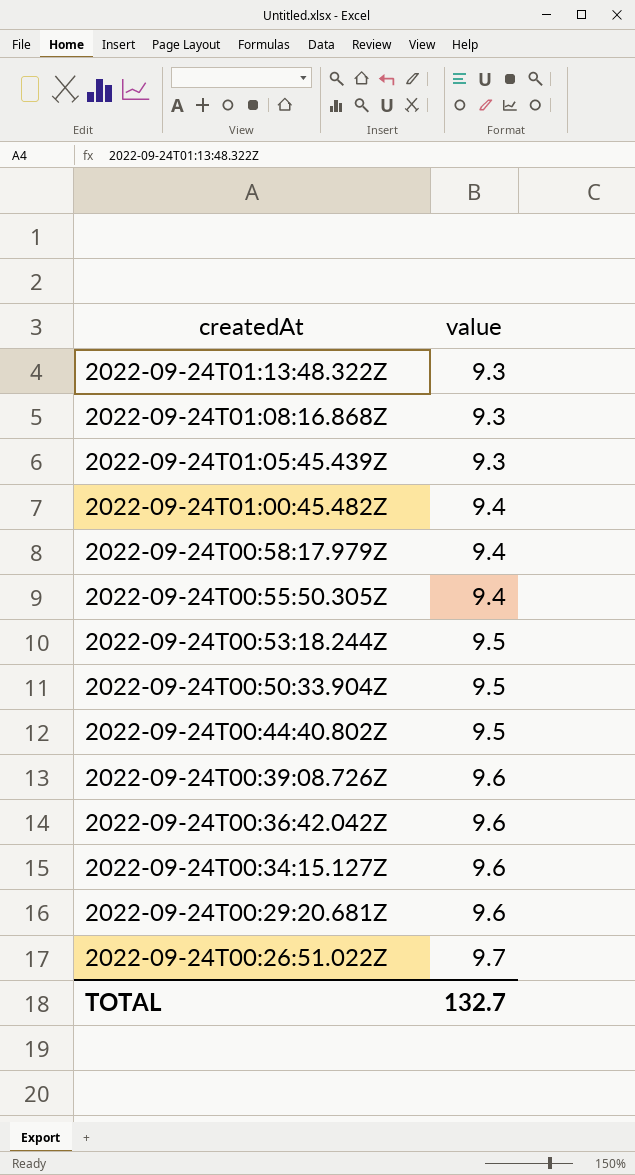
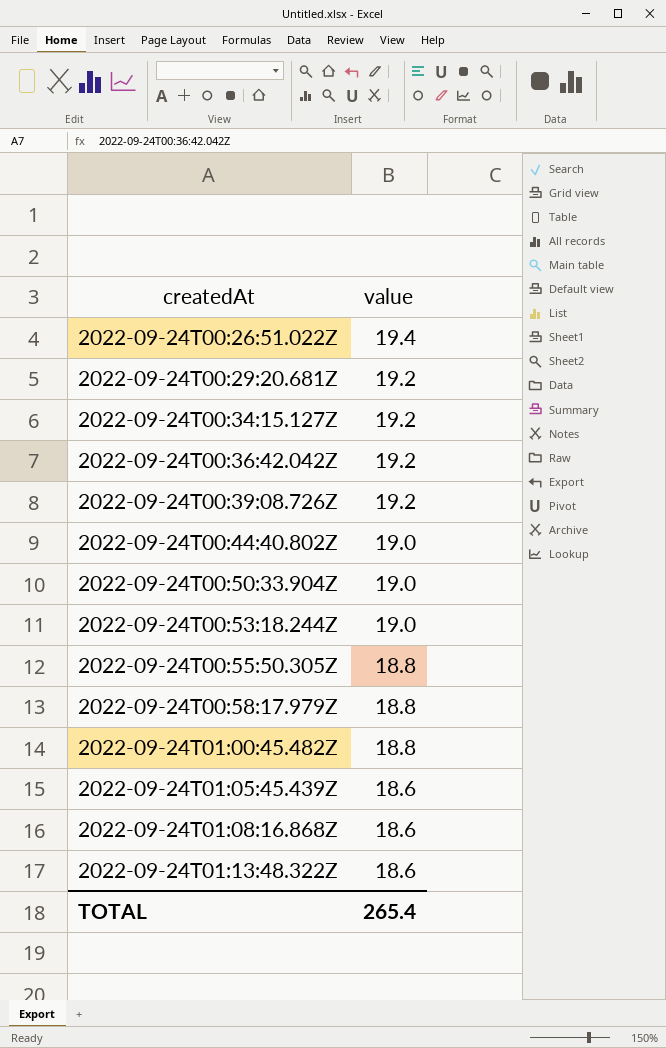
row order: createdAt descending -> createdAt ascending
2022-09-24T00:26:51.022Z | value: 9.7 -> 19.4
2022-09-24T00:29:20.681Z | value: 9.6 -> 19.2
2022-09-24T00:34:15.127Z | value: 9.6 -> 19.2
2022-09-24T00:36:42.042Z | value: 9.6 -> 19.2
2022-09-24T00:39:08.726Z | value: 9.6 -> 19.2
2022-09-24T00:44:40.802Z | value: 9.5 -> 19.0
2022-09-24T00:50:33.904Z | value: 9.5 -> 19.0
2022-09-24T00:53:18.244Z | value: 9.5 -> 19.0
2022-09-24T00:55:50.305Z | value: 9.4 -> 18.8
2022-09-24T00:58:17.979Z | value: 9.4 -> 18.8
2022-09-24T01:00:45.482Z | value: 9.4 -> 18.8
2022-09-24T01:05:45.439Z | value: 9.3 -> 18.6
2022-09-24T01:08:16.868Z | value: 9.3 -> 18.6
2022-09-24T01:13:48.322Z | value: 9.3 -> 18.6
TOTAL | value: 132.7 -> 265.4

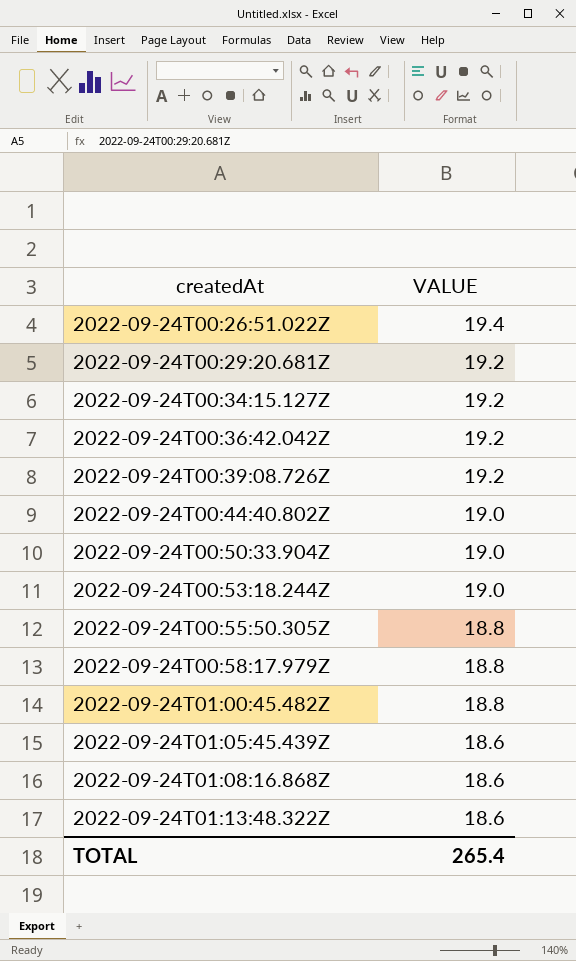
column name: value -> VALUE

